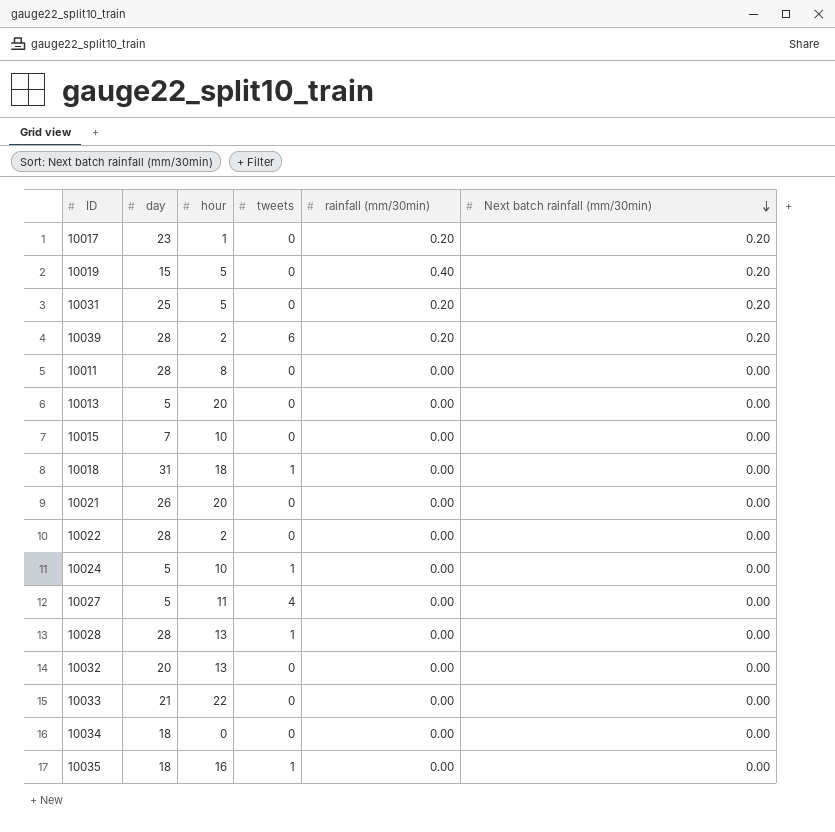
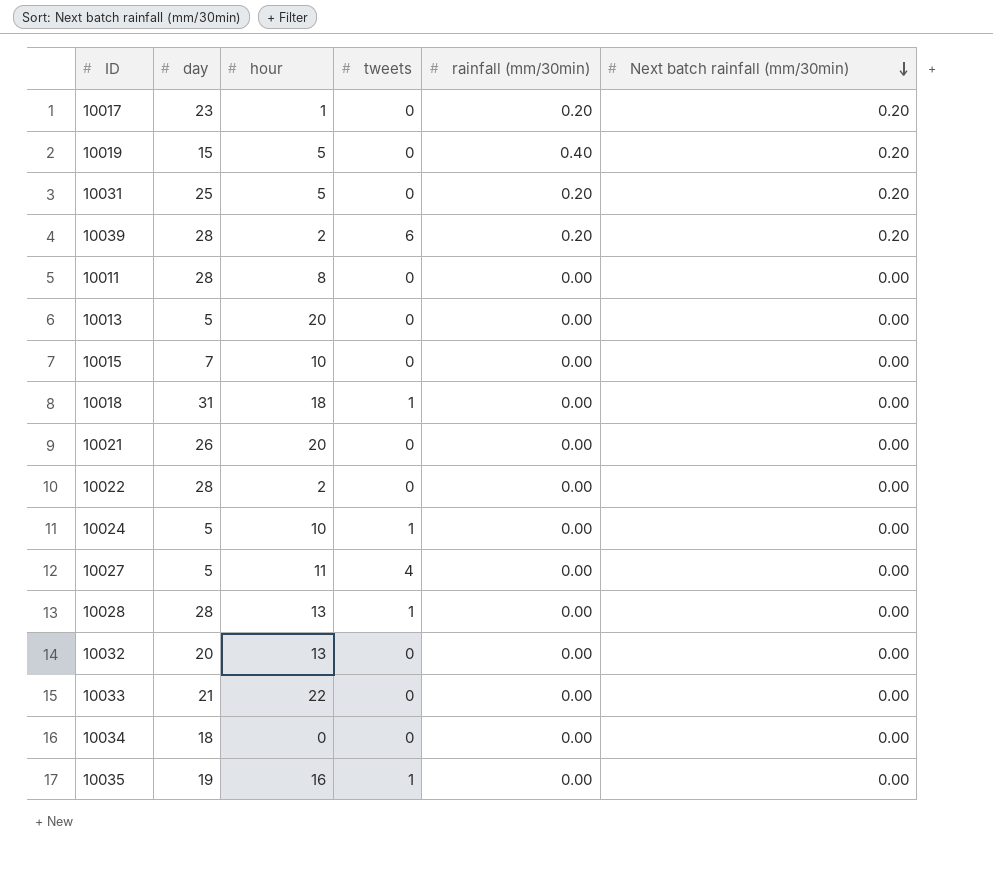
10035 | day: 18 -> 19

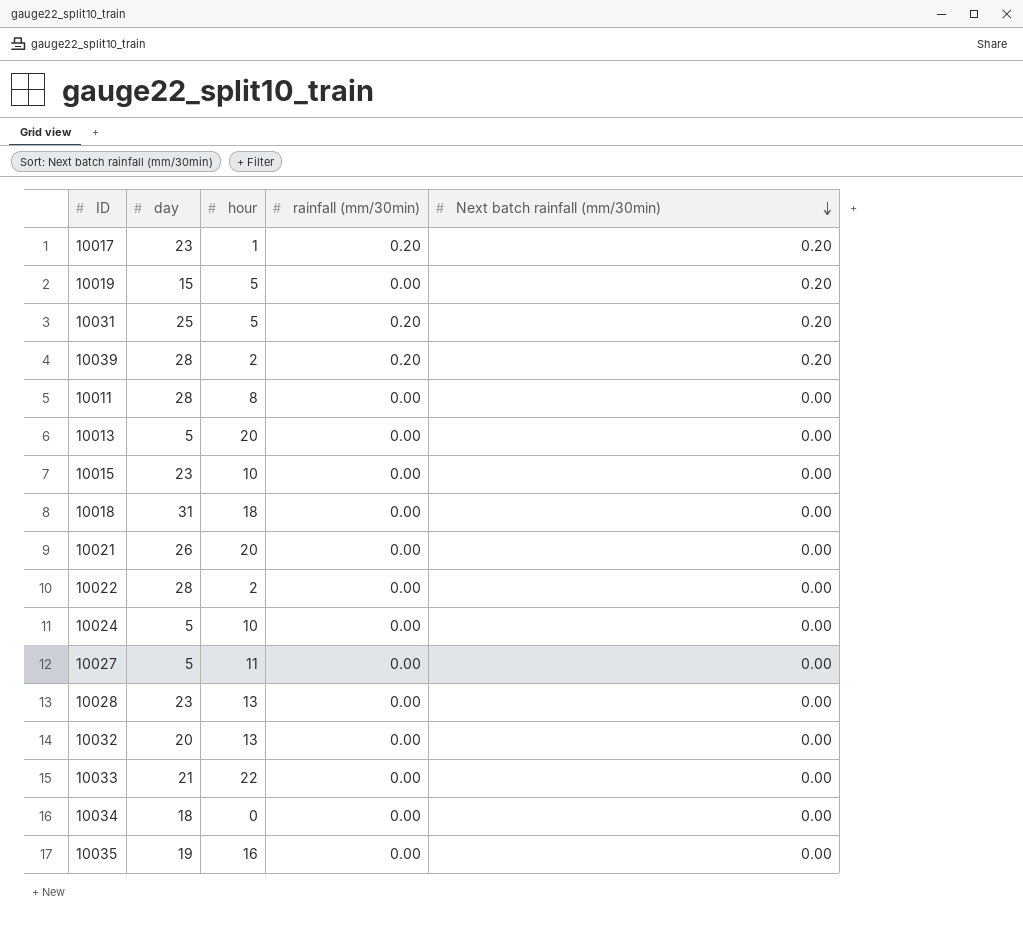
column tweets | position: 4 -> none
10019 | rainfall (mm/30min): 0.40 -> 0.00
10015 | day: 7 -> 23
10028 | day: 28 -> 23

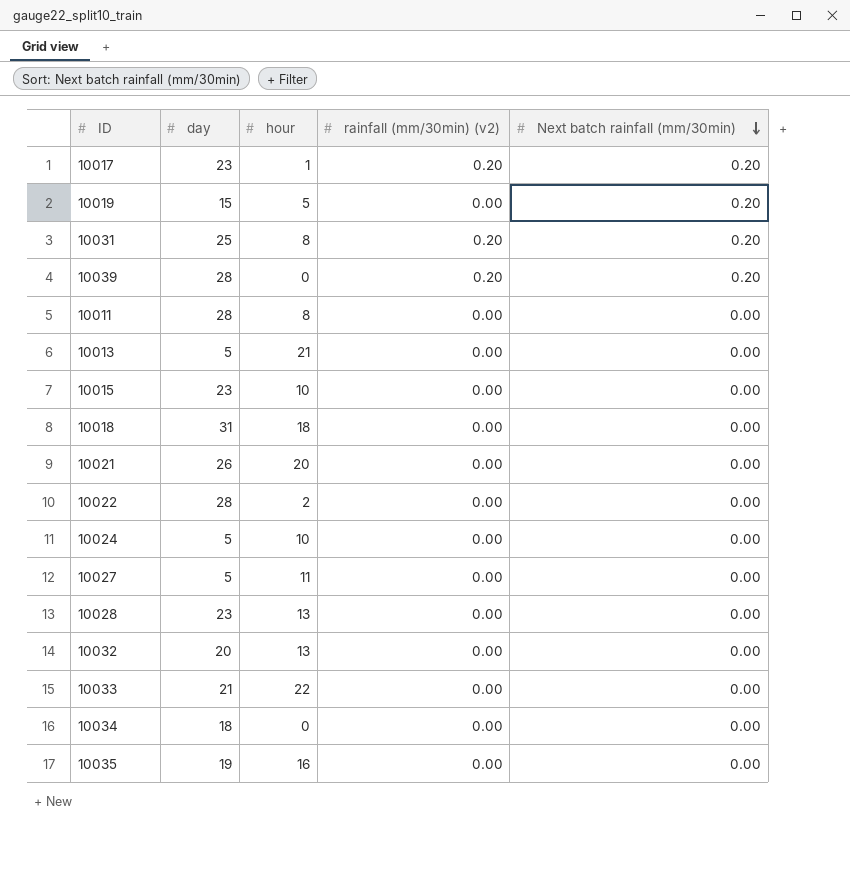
column name: rainfall (mm/30min) -> rainfall (mm/30min) (v2)
10031 | hour: 5 -> 8
10039 | hour: 2 -> 0
10013 | hour: 20 -> 21

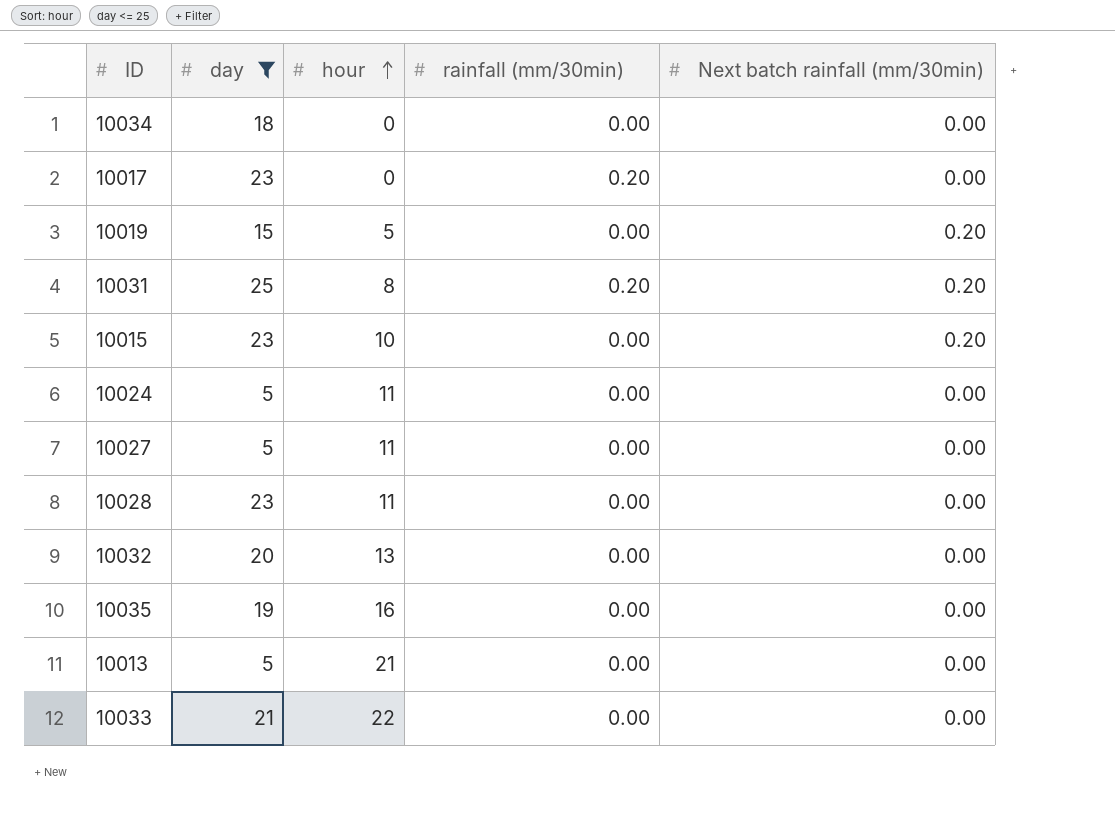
filter: none -> day <= 25
row order: Next batch rainfall (mm/30min) descending -> hour ascending
column name: rainfall (mm/30min) (v2) -> rainfall (mm/30min)
10017 | hour: 1 -> 0
10017 | Next batch rainfall (mm/30min): 0.20 -> 0.00
10015 | Next batch rainfall (mm/30min): 0.00 -> 0.20
10024 | hour: 10 -> 11
10028 | hour: 13 -> 11

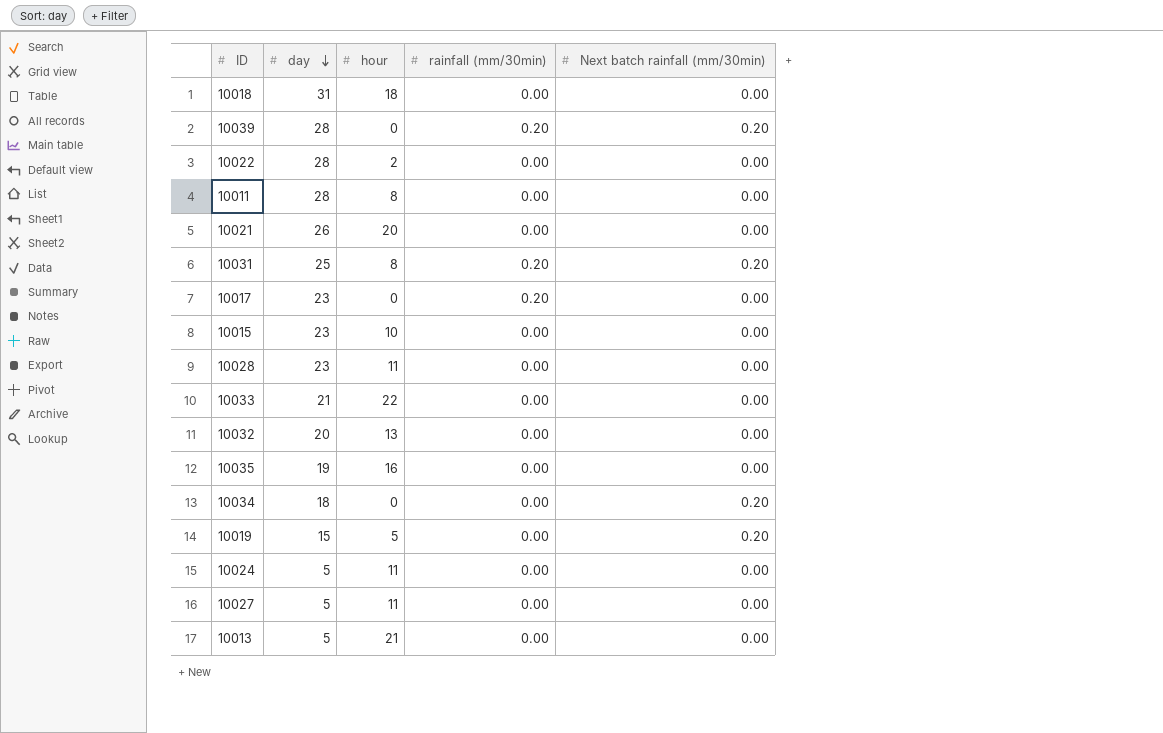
filter: day <= 25 -> none
row order: hour ascending -> day descending
10015 | Next batch rainfall (mm/30min): 0.20 -> 0.00
10034 | Next batch rainfall (mm/30min): 0.00 -> 0.20

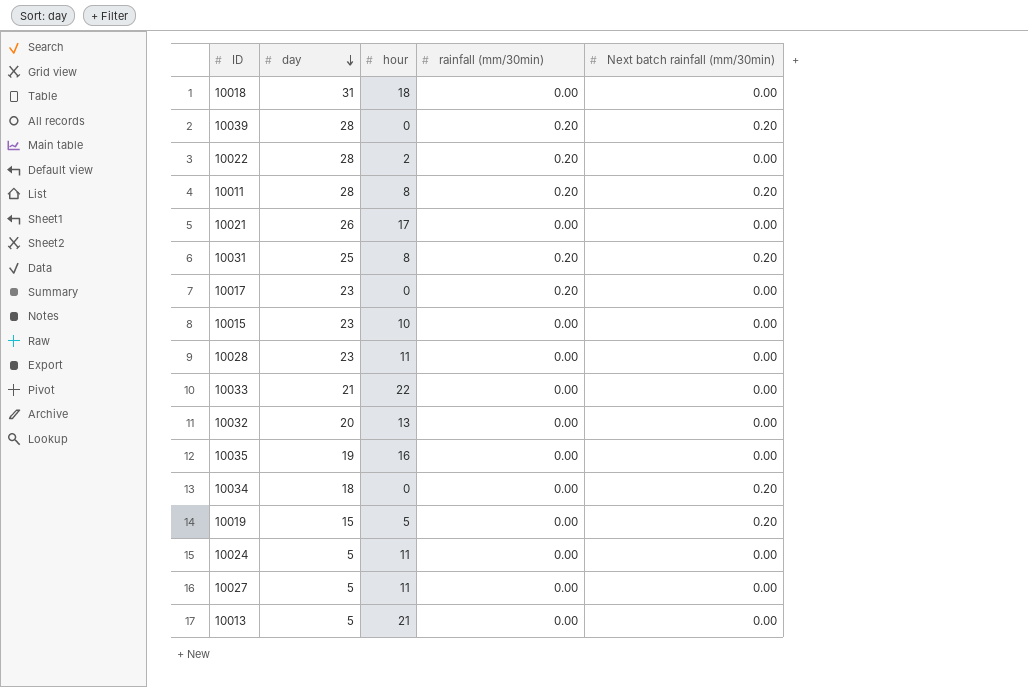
10022 | rainfall (mm/30min): 0.00 -> 0.20
10011 | rainfall (mm/30min): 0.00 -> 0.20
10011 | Next batch rainfall (mm/30min): 0.00 -> 0.20
10021 | hour: 20 -> 17

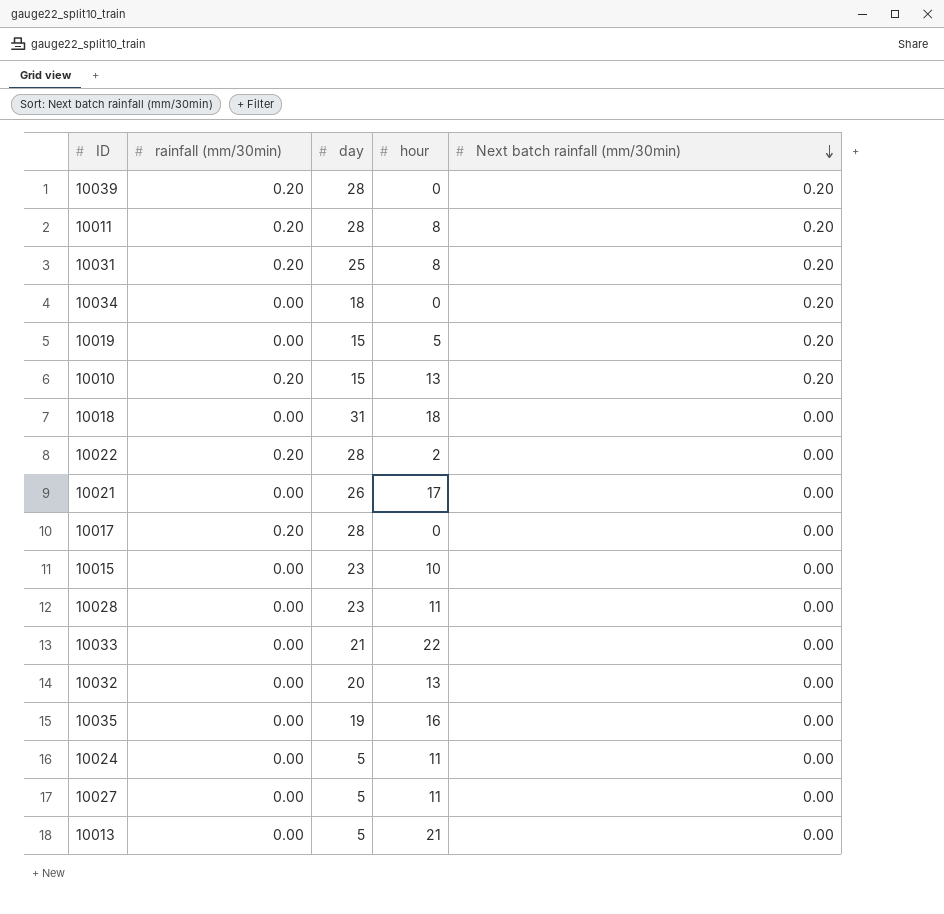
row order: day descending -> Next batch rainfall (mm/30min) descending
column rainfall (mm/30min) | position: 4 -> 2
row 10010: none -> 0.20 | 15 | 13 | 0.20
10017 | day: 23 -> 28

